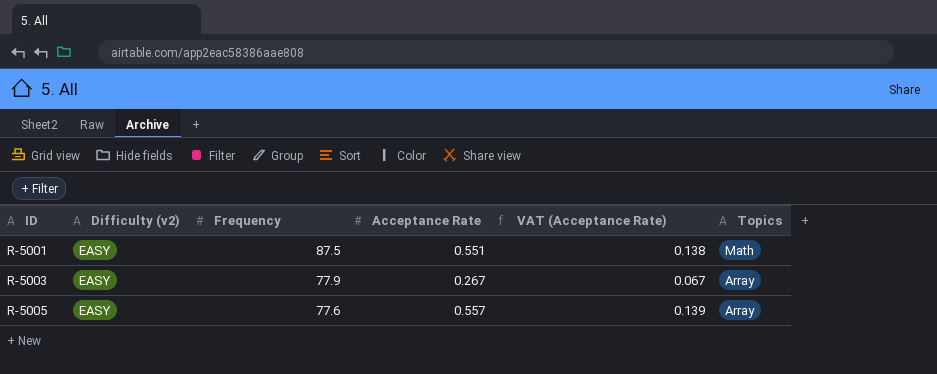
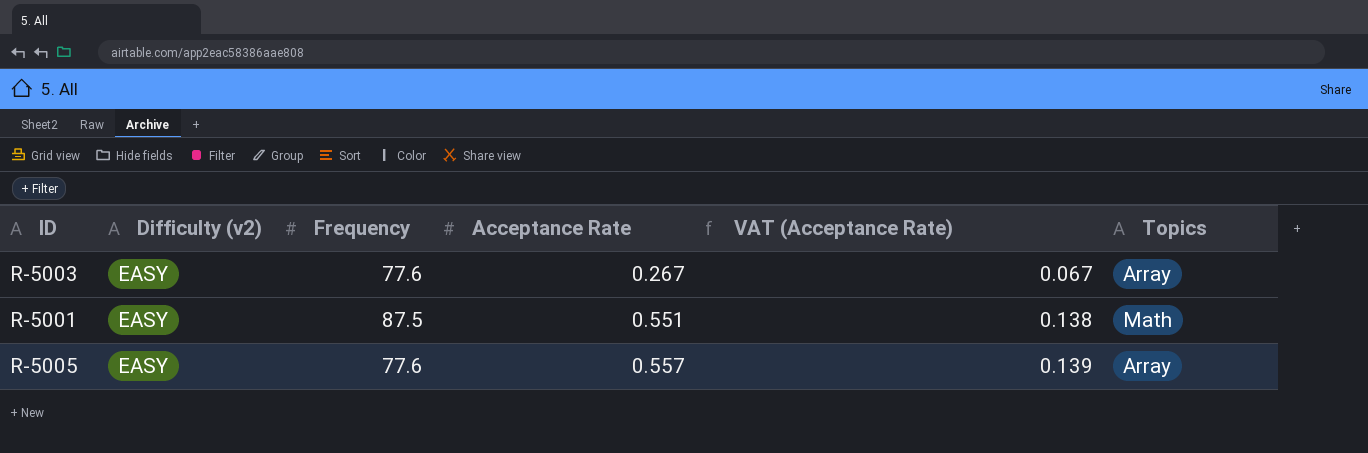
row order: ID ascending -> Acceptance Rate ascending
R-5003 | Frequency: 77.9 -> 77.6

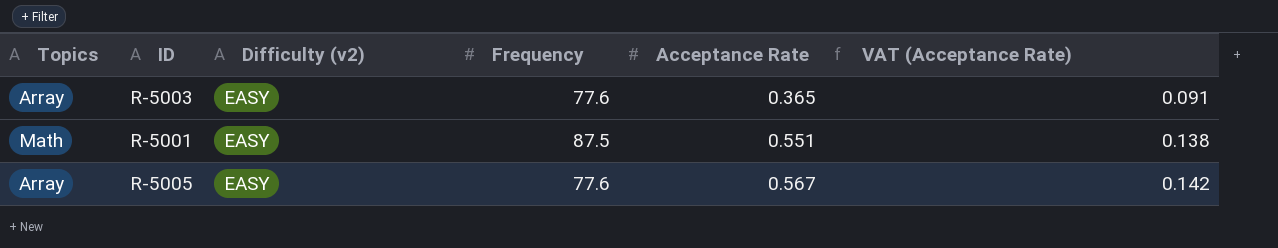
column Topics | position: 6 -> 1
R-5003 | Acceptance Rate: 0.267 -> 0.365
R-5003 | VAT (Acceptance Rate): 0.067 -> 0.091
R-5005 | Acceptance Rate: 0.557 -> 0.567
R-5005 | VAT (Acceptance Rate): 0.139 -> 0.142

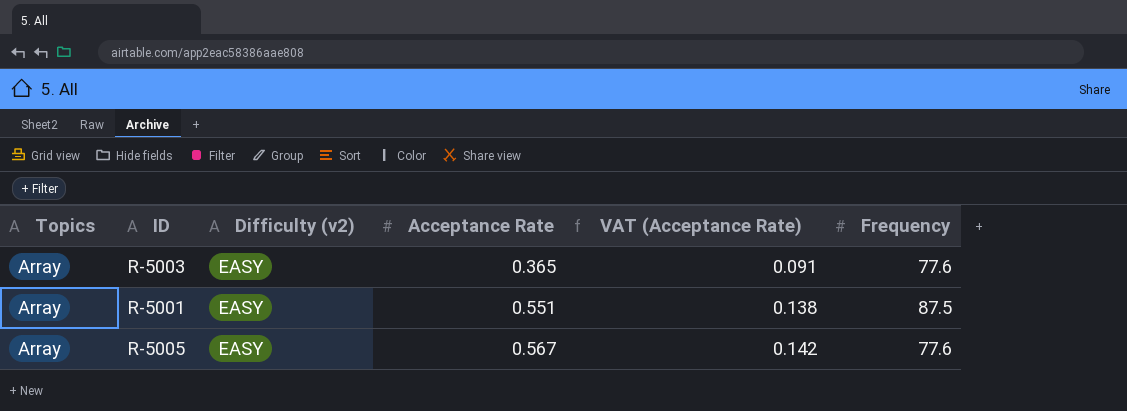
column Frequency | position: 4 -> 6
R-5001 | Topics: Math -> Array

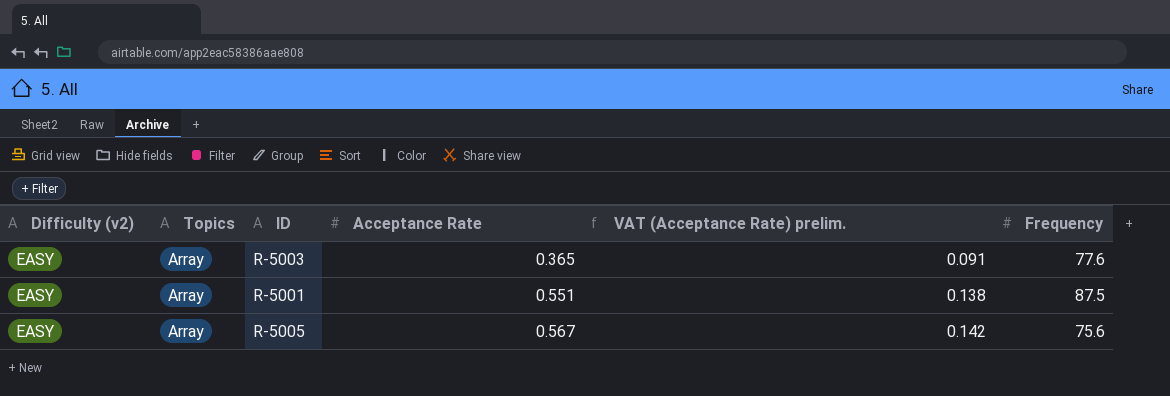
column Difficulty (v2) | position: 3 -> 1
column name: VAT (Acceptance Rate) -> VAT (Acceptance Rate) prelim.
R-5005 | Frequency: 77.6 -> 75.6

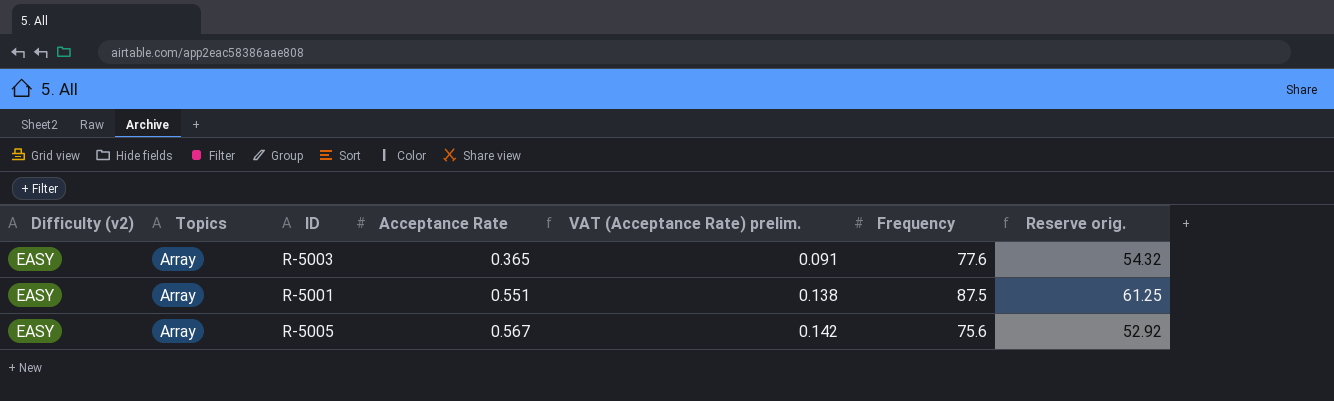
column Reserve orig. | formula: none -> [Frequency] * 0.7

